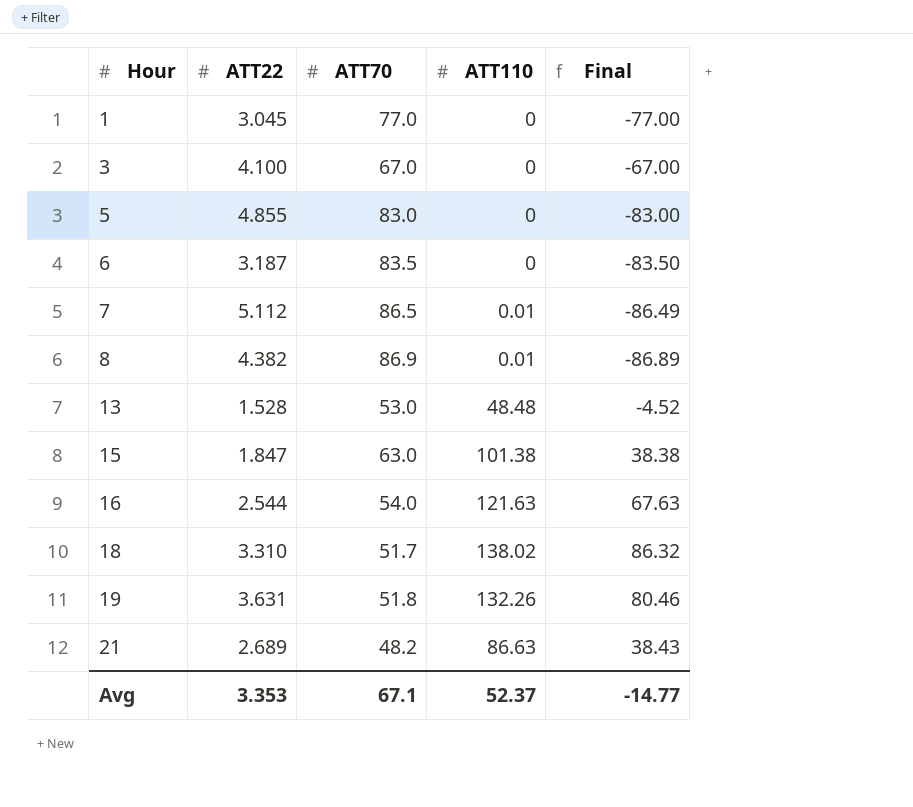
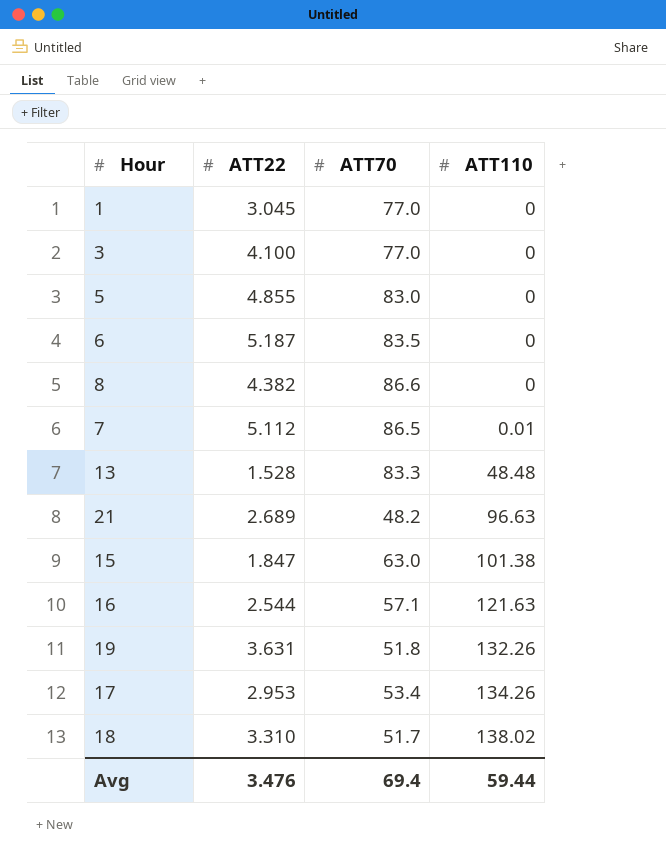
row order: Hour ascending -> ATT110 ascending
column Final | formula: [ATT110] - [ATT70] -> none
3 | ATT70: 67.0 -> 77.0
6 | ATT22: 3.187 -> 5.187
8 | ATT70: 86.9 -> 86.6
8 | ATT110: 0.01 -> 0
13 | ATT70: 53.0 -> 83.3
21 | ATT110: 86.63 -> 96.63
16 | ATT70: 54.0 -> 57.1
row 17: none -> 2.953 | 53.4 | 134.26
Avg | ATT22: 3.353 -> 3.476
Avg | ATT70: 67.1 -> 69.4
Avg | ATT110: 52.37 -> 59.44

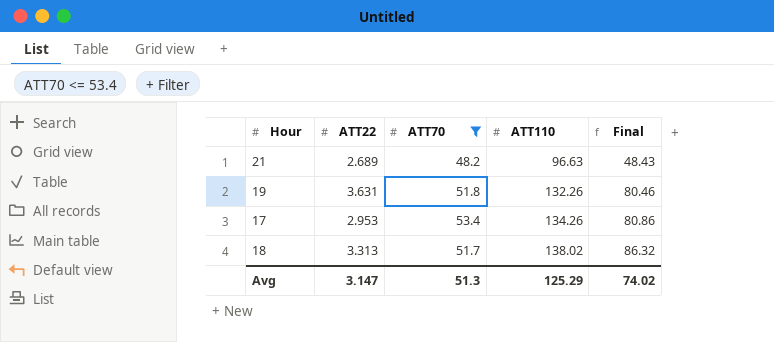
filter: none -> ATT70 <= 53.4
column Final | formula: none -> [ATT110] - [ATT70]
18 | ATT22: 3.310 -> 3.313
Avg | ATT22: 3.476 -> 3.147
Avg | ATT70: 69.4 -> 51.3
Avg | ATT110: 59.44 -> 125.29

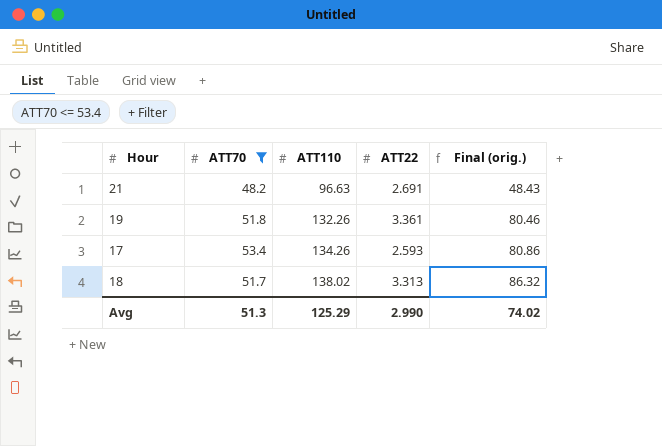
column ATT22 | position: 2 -> 4
column name: Final -> Final (orig.)
21 | ATT22: 2.689 -> 2.691
19 | ATT22: 3.631 -> 3.361
17 | ATT22: 2.953 -> 2.593
Avg | ATT22: 3.147 -> 2.990

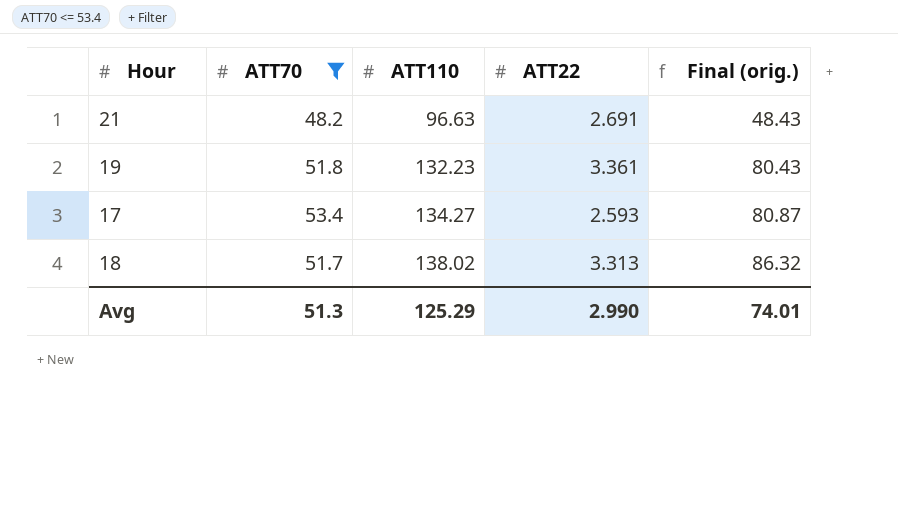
19 | ATT110: 132.26 -> 132.23
19 | Final (orig.): 80.46 -> 80.43
17 | ATT110: 134.26 -> 134.27
17 | Final (orig.): 80.86 -> 80.87
Avg | Final (orig.): 74.02 -> 74.01

